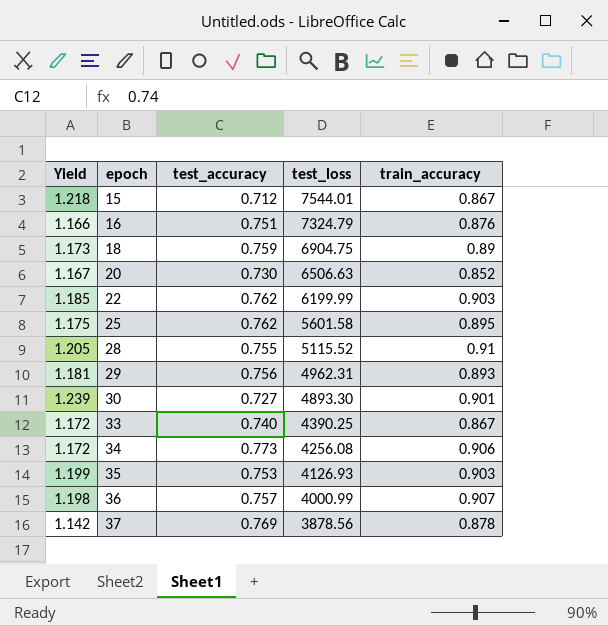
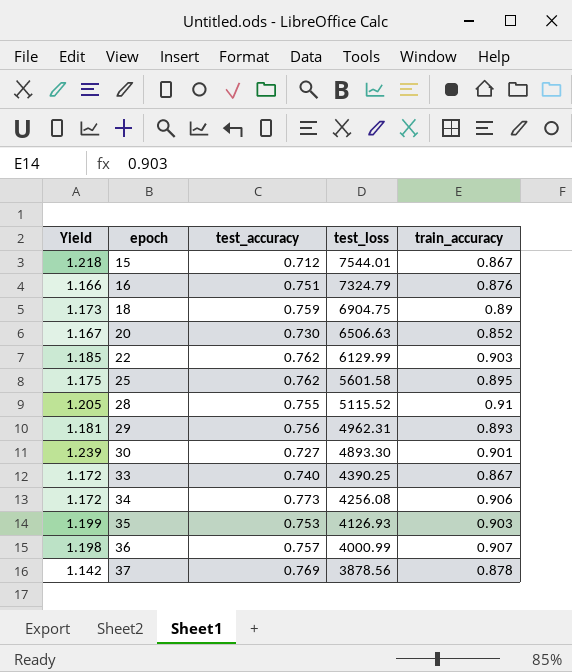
22 | test_loss: 6199.99 -> 6129.99

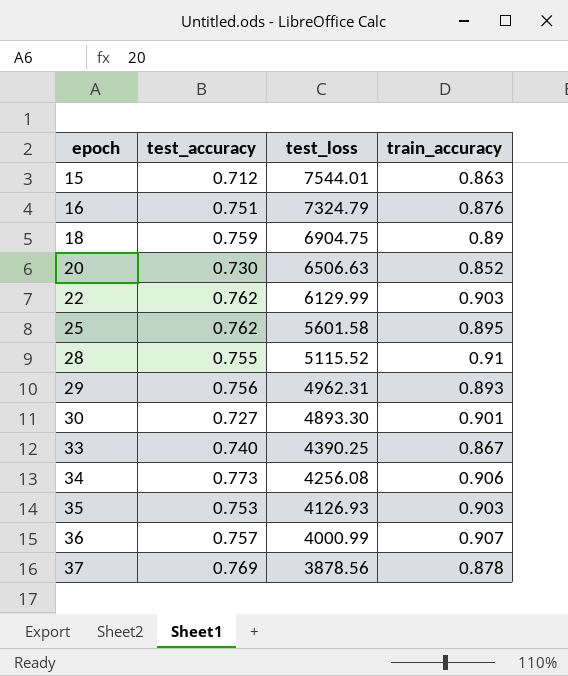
column Yield | formula: [train_accuracy] / [test_accuracy] -> none
15 | train_accuracy: 0.867 -> 0.863

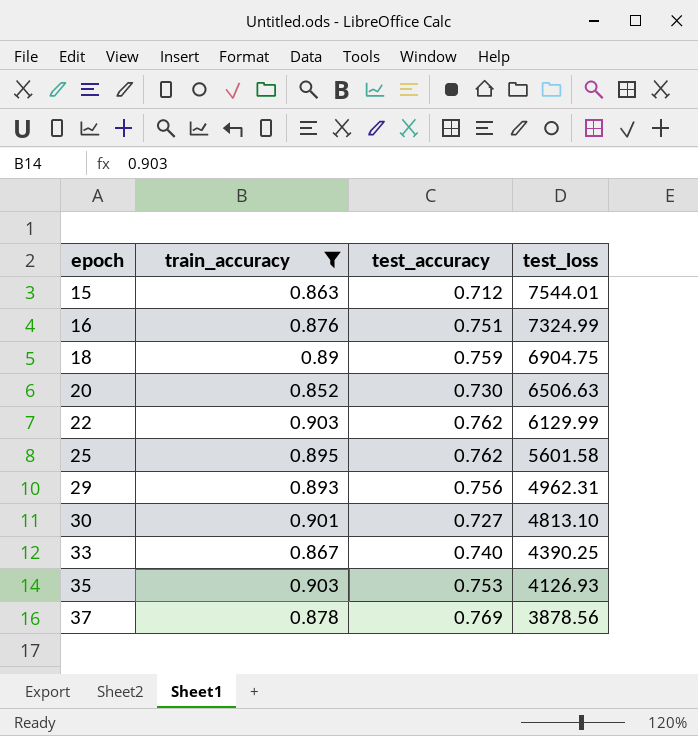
filter: none -> train_accuracy <= 0.903
column train_accuracy | position: 4 -> 2
16 | test_loss: 7324.79 -> 7324.99
30 | test_loss: 4893.30 -> 4813.10

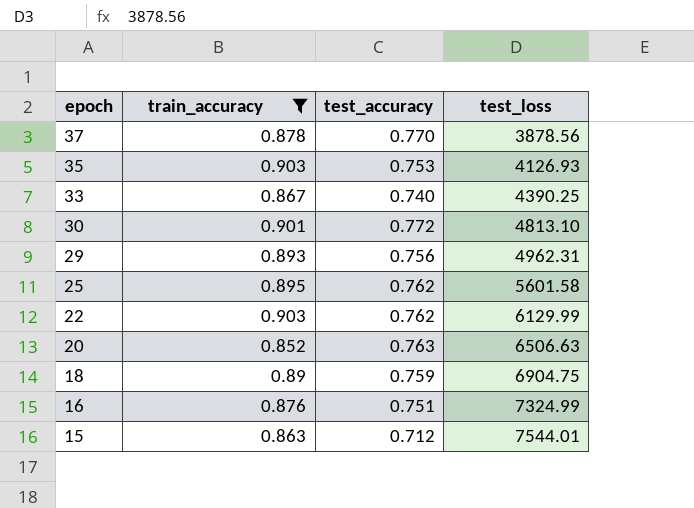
row order: epoch ascending -> epoch descending
37 | test_accuracy: 0.769 -> 0.770
30 | test_accuracy: 0.727 -> 0.772
20 | test_accuracy: 0.730 -> 0.763

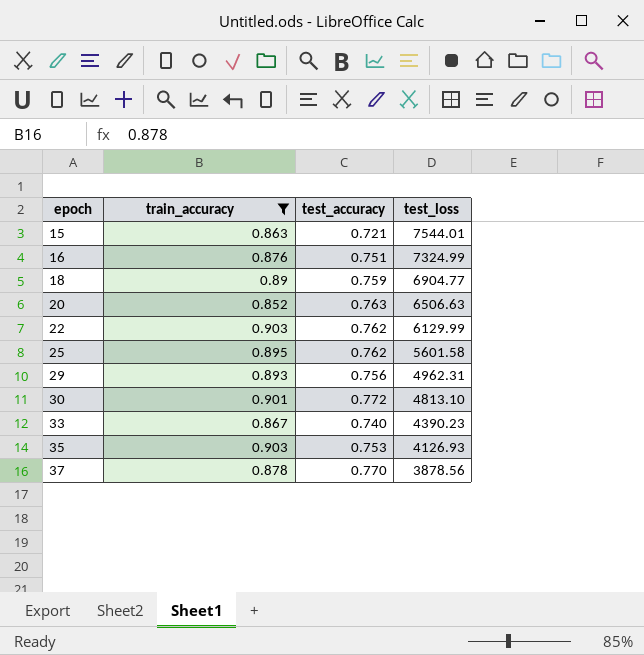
row order: epoch descending -> epoch ascending
15 | test_accuracy: 0.712 -> 0.721
18 | test_loss: 6904.75 -> 6904.77
33 | test_loss: 4390.25 -> 4390.23

